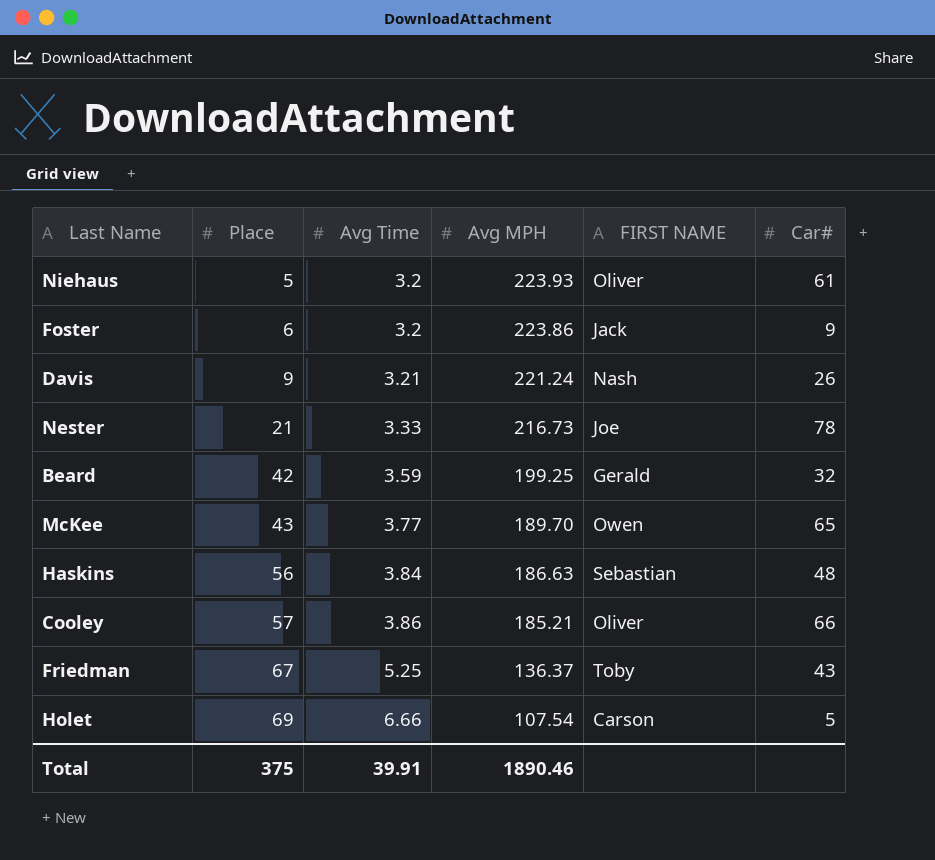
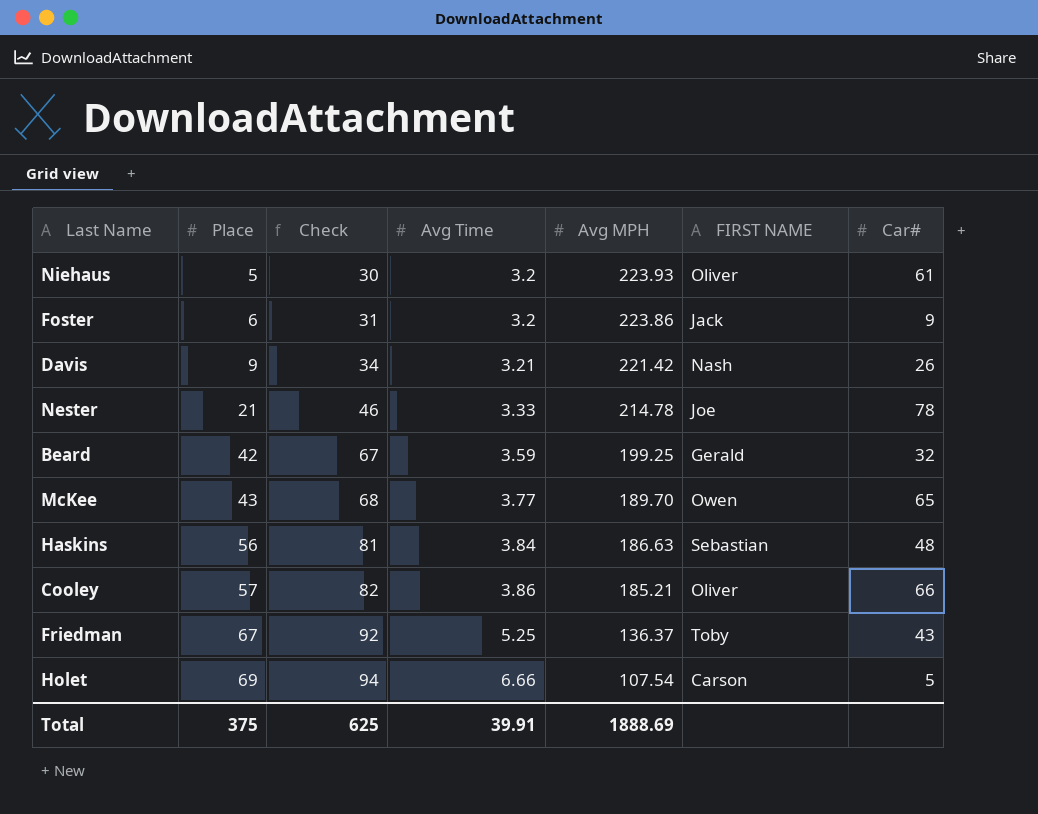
column Check | formula: none -> [Place] + 25
Davis | Avg MPH: 221.24 -> 221.42
Nester | Avg MPH: 216.73 -> 214.78
Total | Avg MPH: 1890.46 -> 1888.69

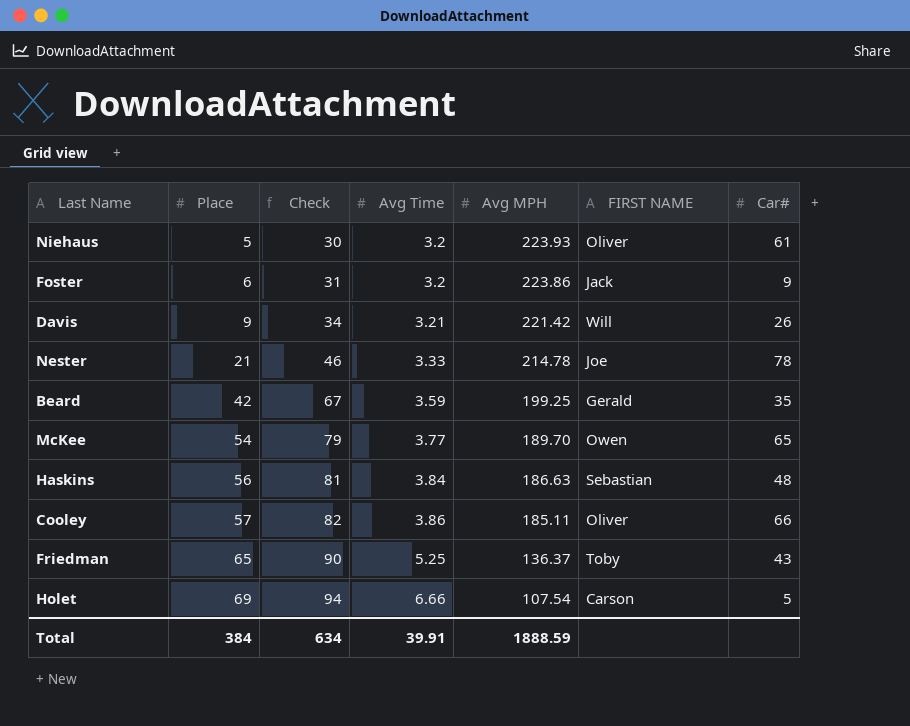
Davis | FIRST NAME: Nash -> Will
Beard | Car#: 32 -> 35
McKee | Place: 43 -> 54
McKee | Check: 68 -> 79
Cooley | Avg MPH: 185.21 -> 185.11
Friedman | Place: 67 -> 65
Friedman | Check: 92 -> 90
Total | Place: 375 -> 384
Total | Check: 625 -> 634
Total | Avg MPH: 1888.69 -> 1888.59

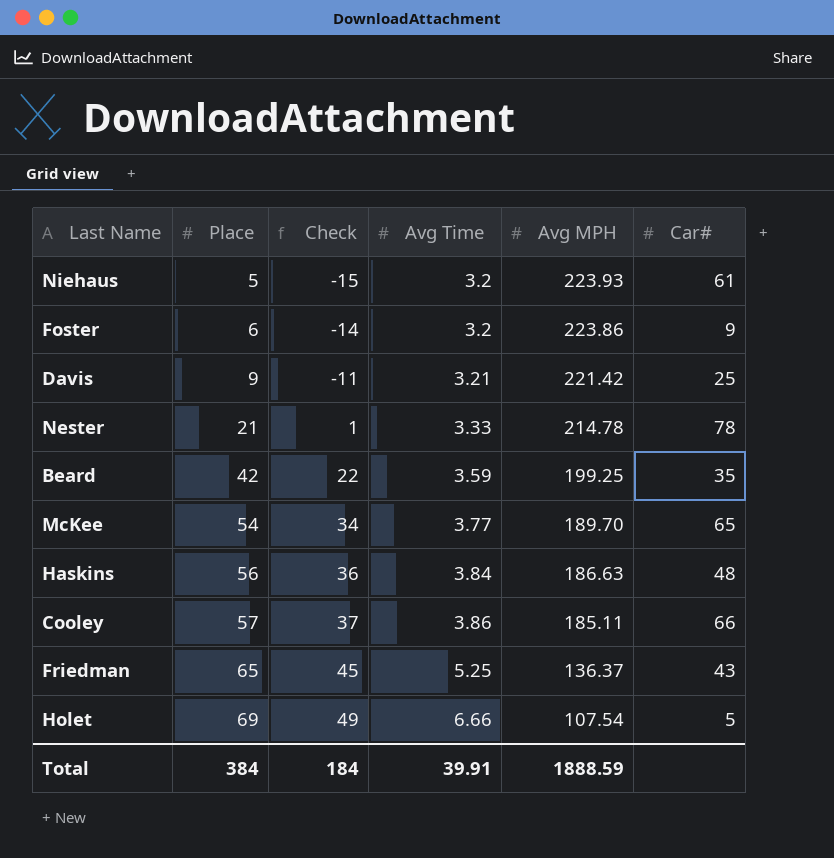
column FIRST NAME | position: 6 -> none
column Check | formula: [Place] + 25 -> [Place] - 20
Davis | Car#: 26 -> 25
Total | Check: 634 -> 184

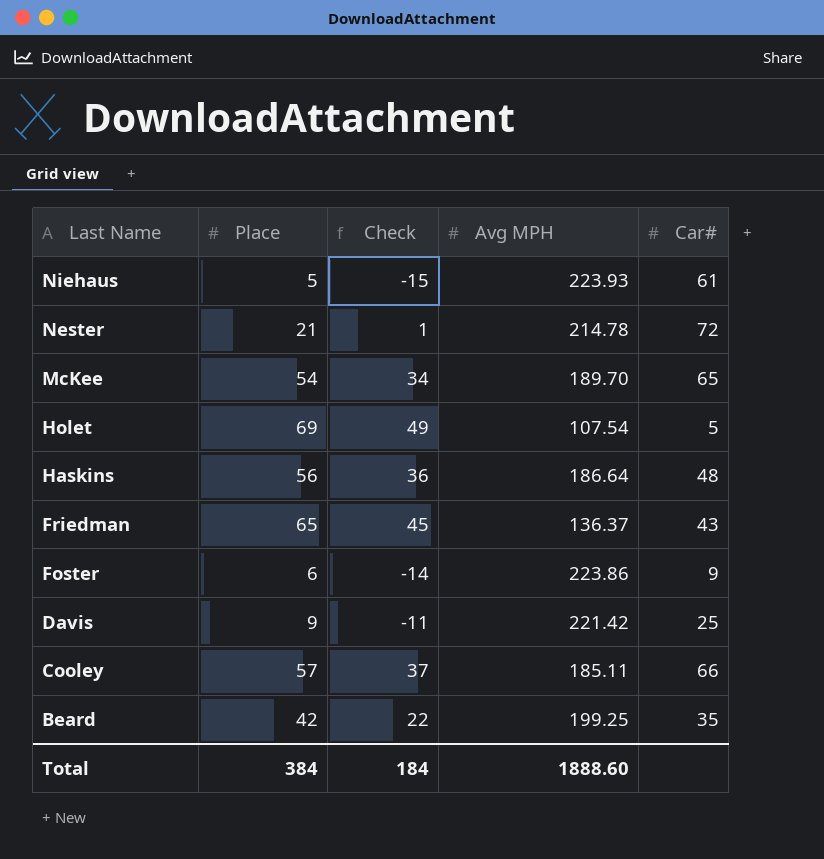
row order: Place ascending -> Last Name descending
column Avg Time | position: 4 -> none
Nester | Car#: 78 -> 72
Haskins | Avg MPH: 186.63 -> 186.64
Total | Avg MPH: 1888.59 -> 1888.60

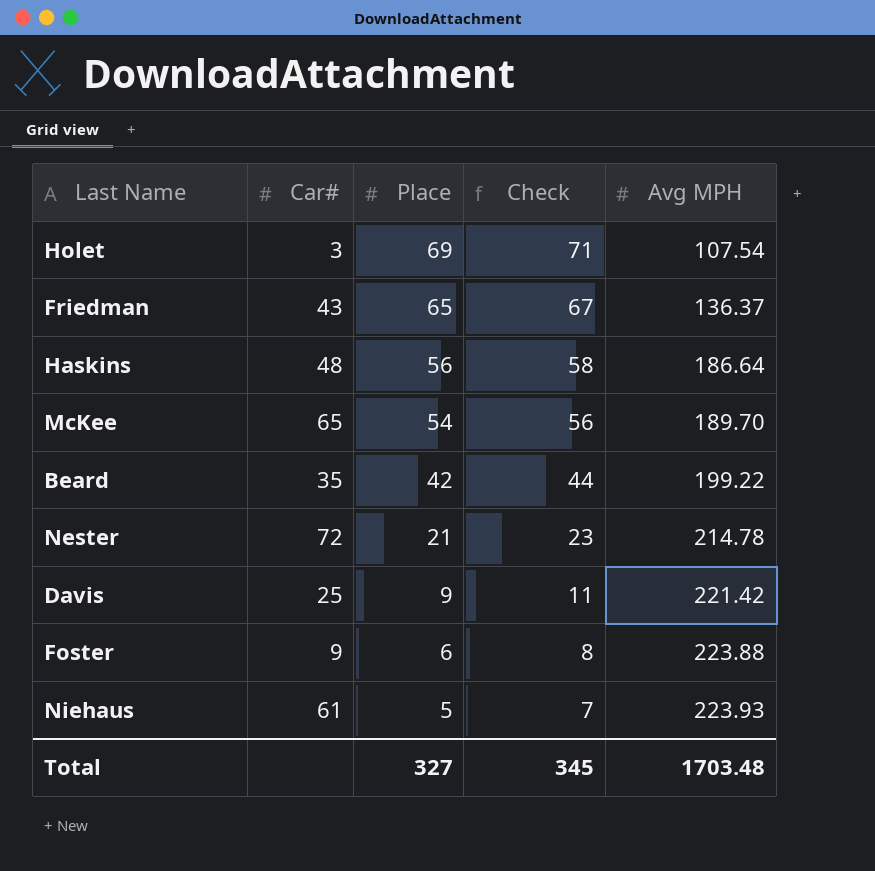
row order: Last Name descending -> Place descending
column Car# | position: 5 -> 2
column Check | formula: [Place] - 20 -> [Place] + 2
row Cooley: 57 | 37 | 185.11 | 66 -> none
Holet | Car#: 5 -> 3
Beard | Avg MPH: 199.25 -> 199.22
Foster | Avg MPH: 223.86 -> 223.88
Total | Place: 384 -> 327
Total | Check: 184 -> 345
Total | Avg MPH: 1888.60 -> 1703.48

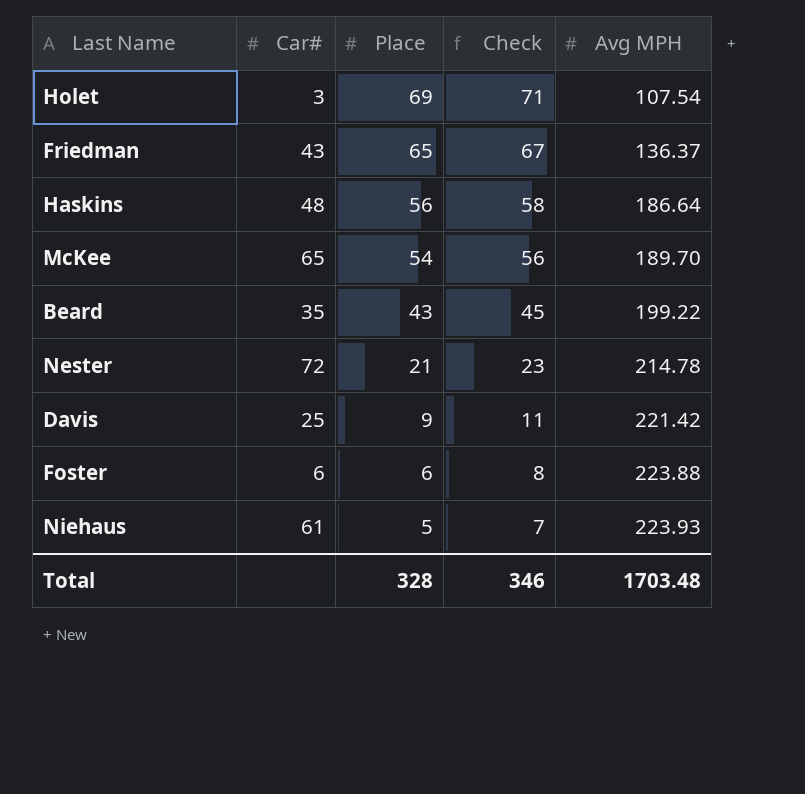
Beard | Place: 42 -> 43
Beard | Check: 44 -> 45
Foster | Car#: 9 -> 6
Total | Place: 327 -> 328
Total | Check: 345 -> 346

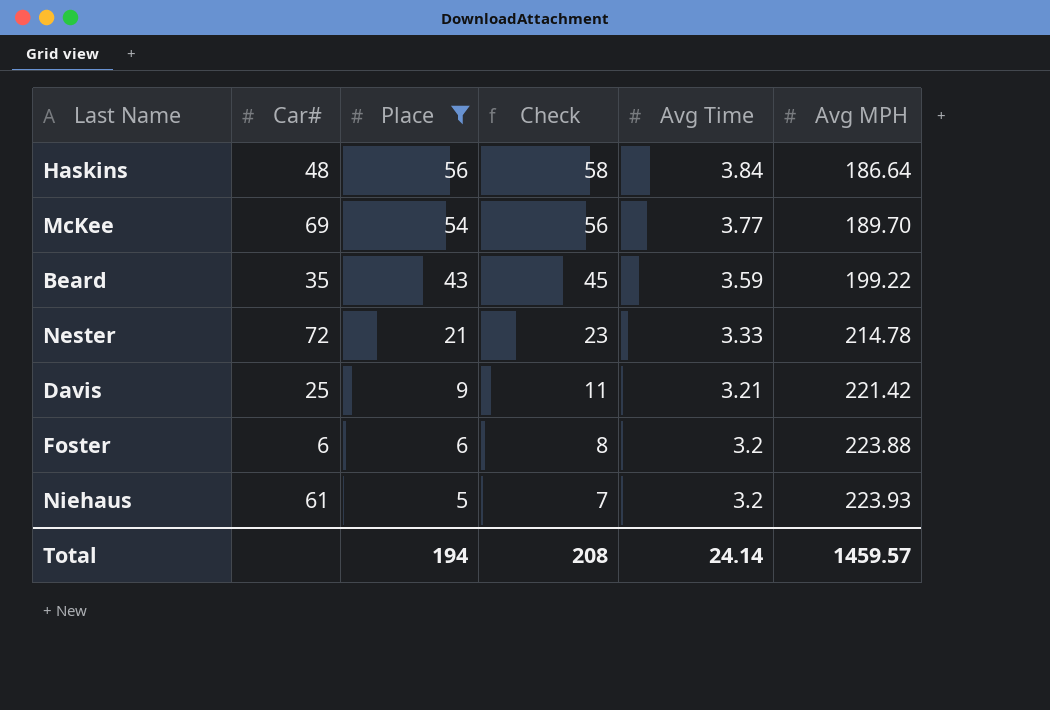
filter: none -> Place <= 56
column Avg Time | position: none -> 5
McKee | Car#: 65 -> 69
Total | Place: 328 -> 194
Total | Check: 346 -> 208
Total | Avg MPH: 1703.48 -> 1459.57

